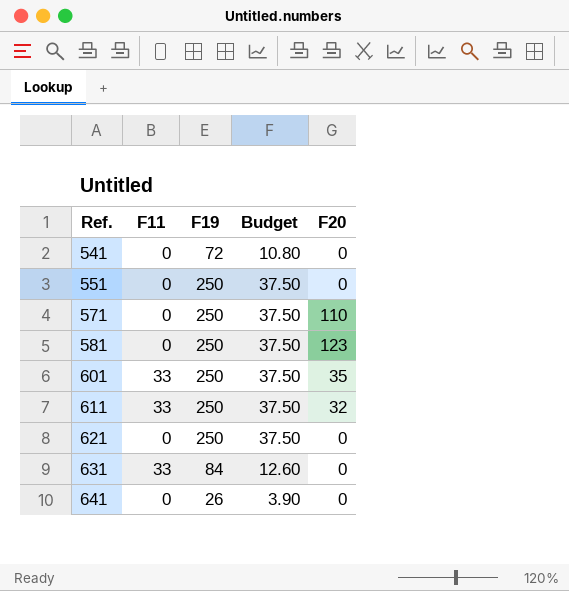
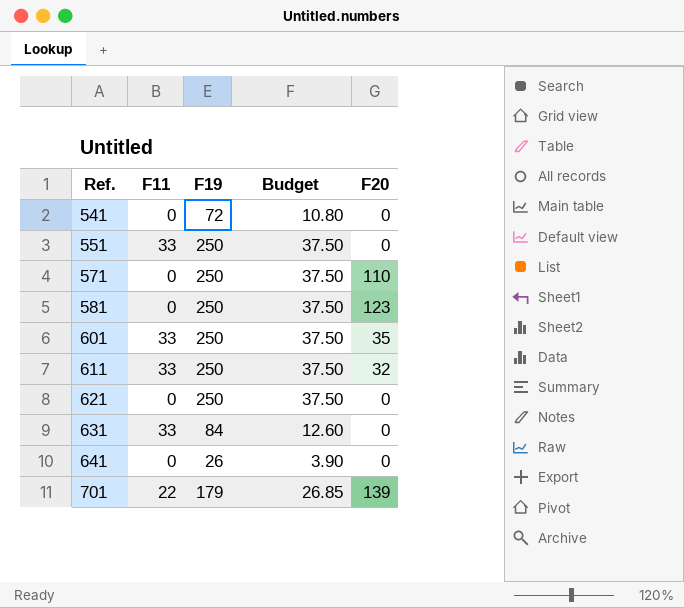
551 | F11: 0 -> 33
row 701: none -> 22 | 179 | 26.85 | 139

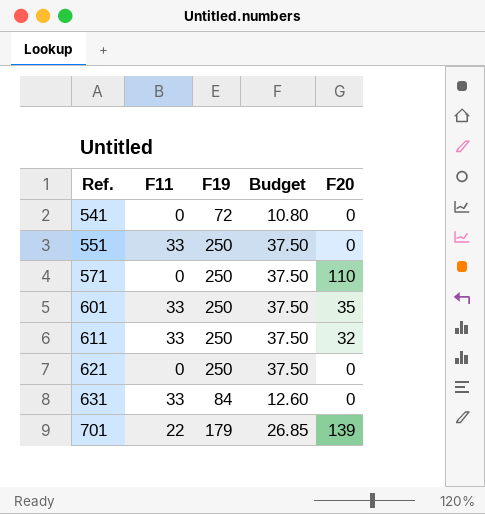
row 581: 0 | 250 | 37.50 | 123 -> none
row 641: 0 | 26 | 3.90 | 0 -> none

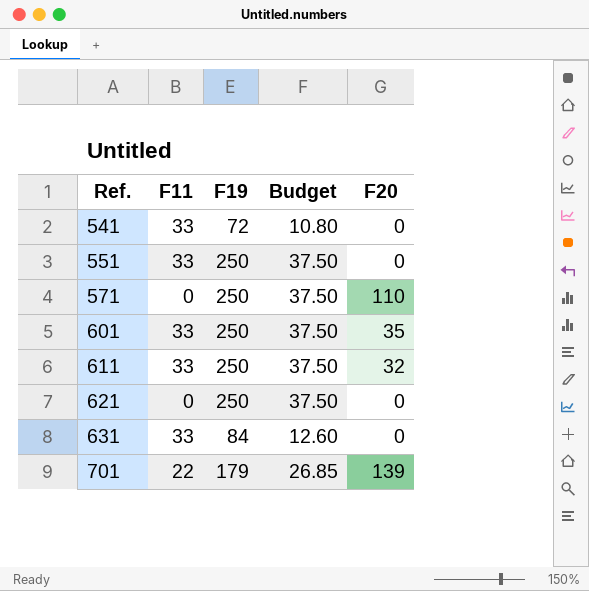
541 | F11: 0 -> 33

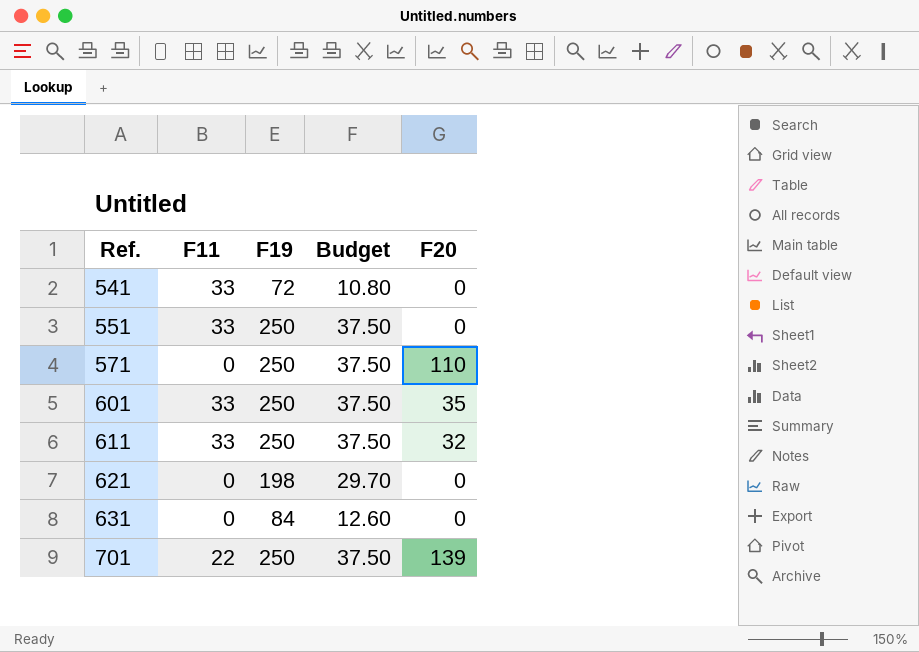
621 | F19: 250 -> 198
621 | Budget: 37.50 -> 29.70
631 | F11: 33 -> 0
701 | F19: 179 -> 250
701 | Budget: 26.85 -> 37.50

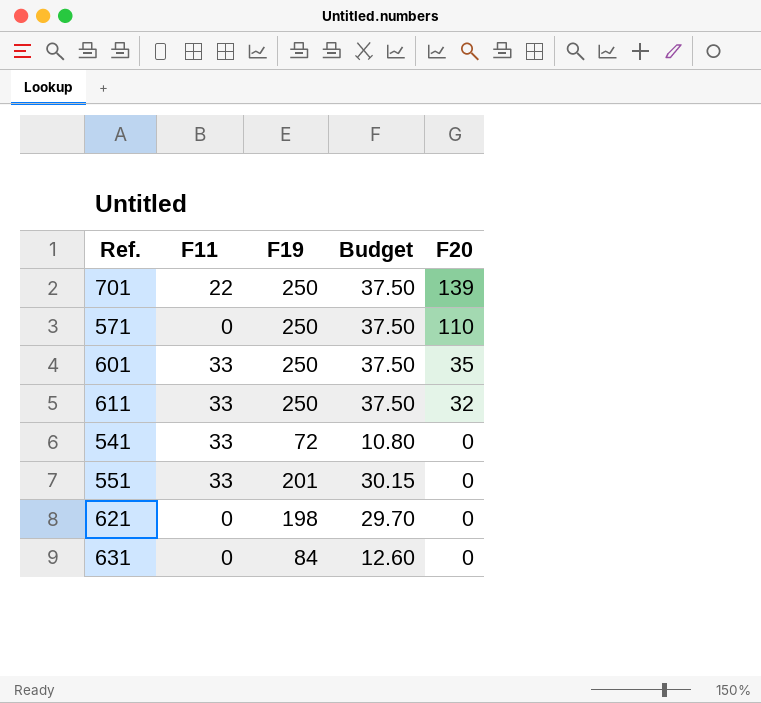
row order: Ref. ascending -> F20 descending
551 | F19: 250 -> 201
551 | Budget: 37.50 -> 30.15

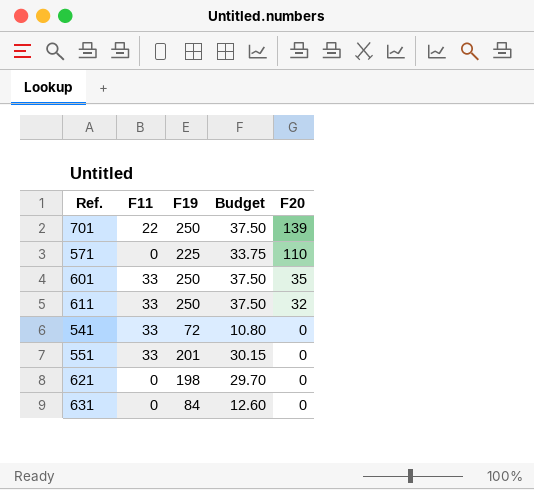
571 | F19: 250 -> 225
571 | Budget: 37.50 -> 33.75

